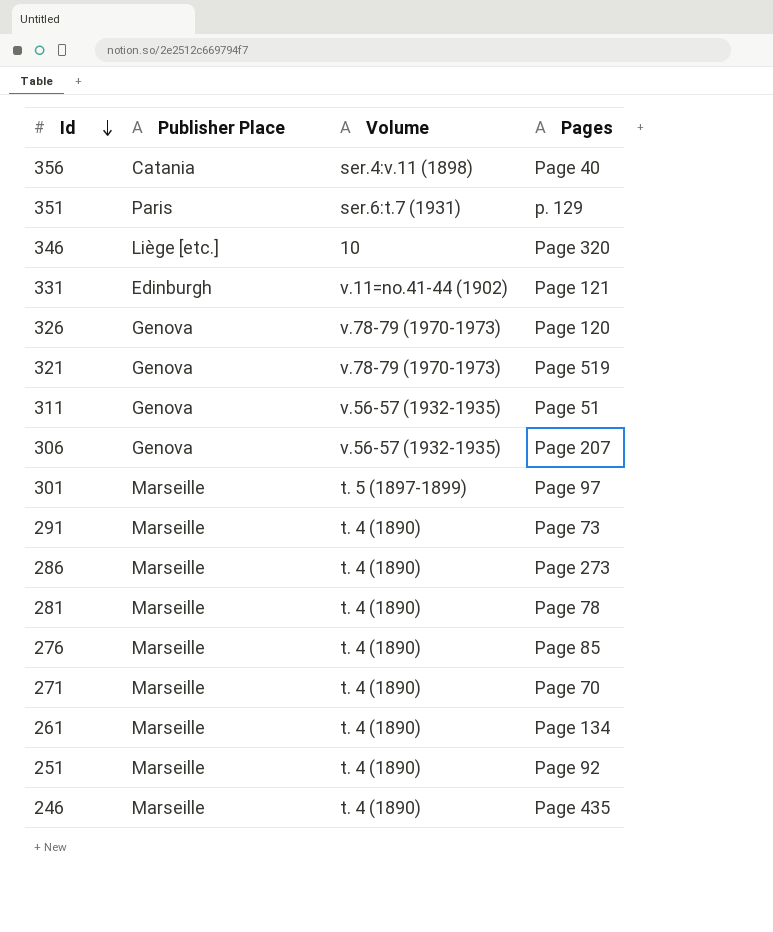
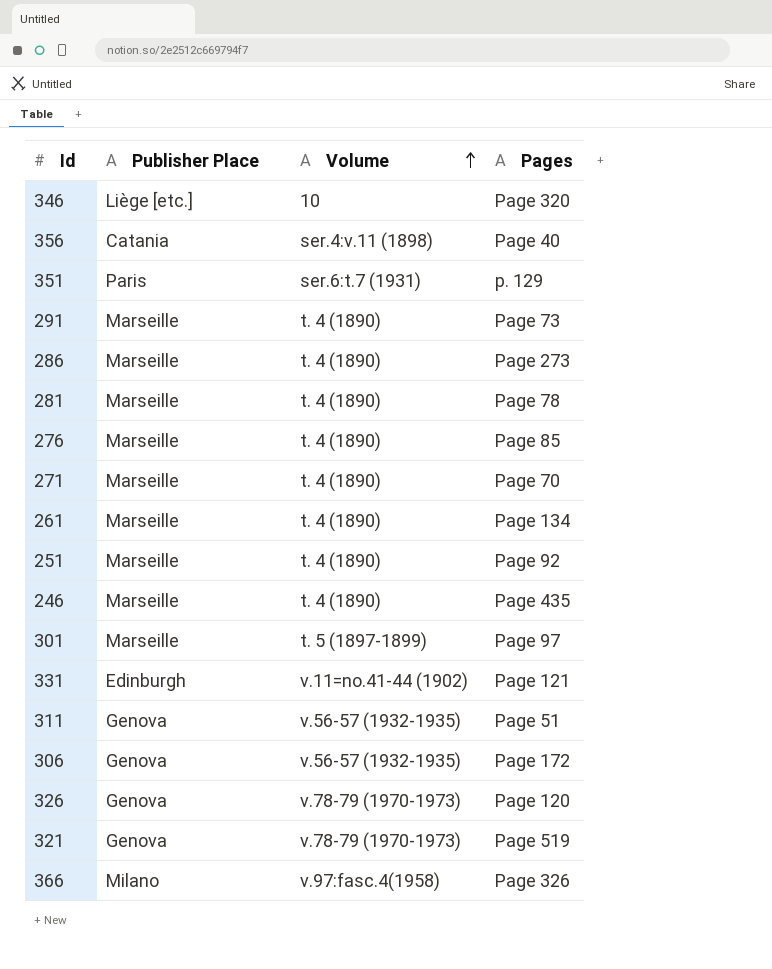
row order: Id descending -> Volume ascending
306 | Pages: Page 207 -> Page 172
row 366: none -> Milano | v.97:fasc.4(1958) | Page 326

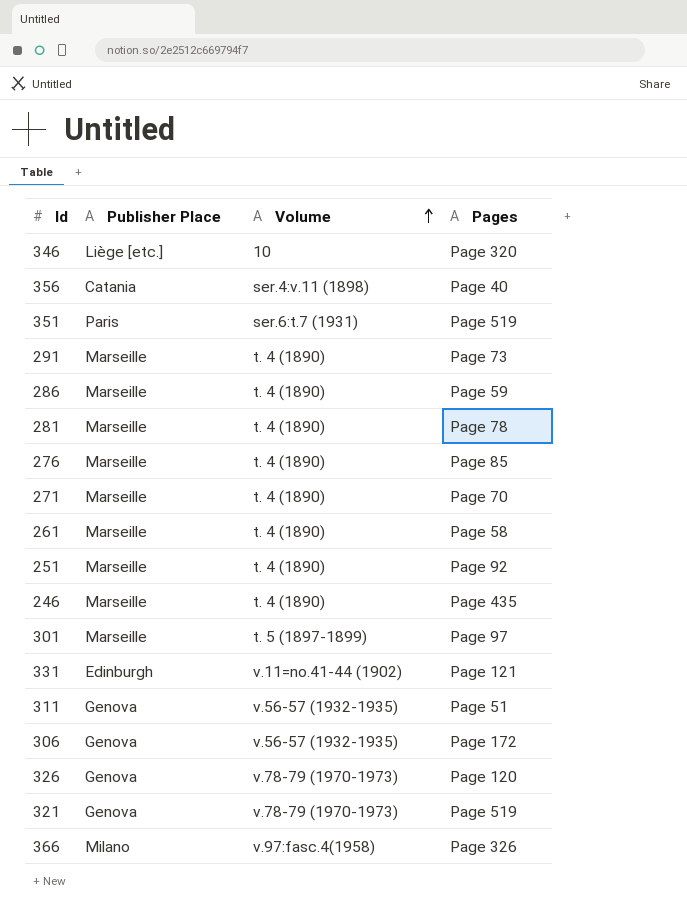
351 | Pages: p. 129 -> Page 519
286 | Pages: Page 273 -> Page 59
261 | Pages: Page 134 -> Page 58

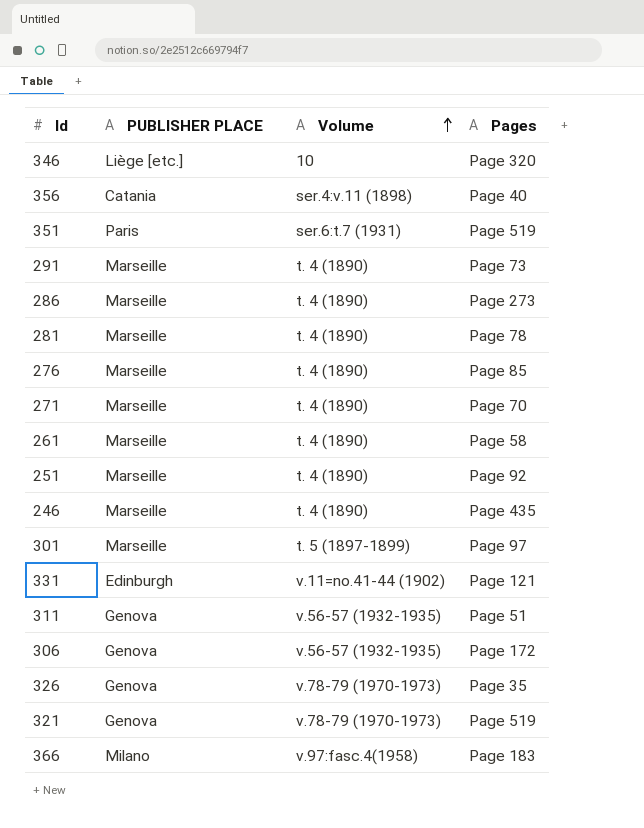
column name: Publisher Place -> PUBLISHER PLACE
286 | Pages: Page 59 -> Page 273
326 | Pages: Page 120 -> Page 35
366 | Pages: Page 326 -> Page 183

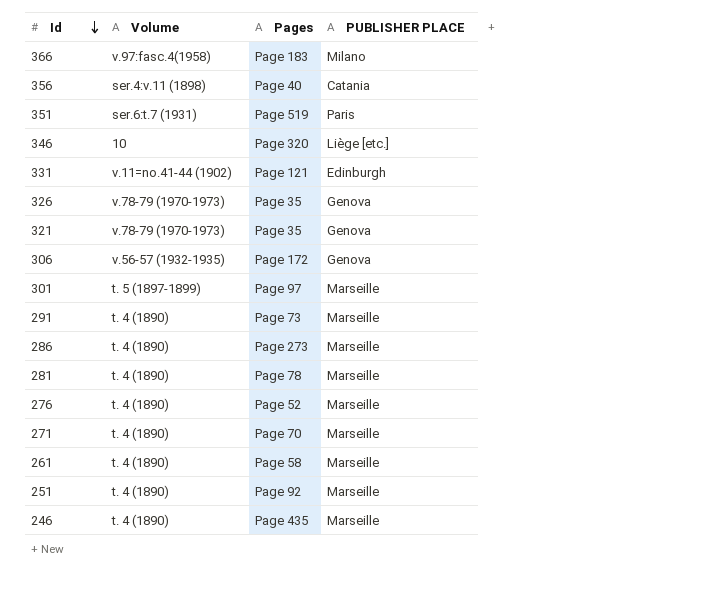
row order: Volume ascending -> Id descending
column PUBLISHER PLACE | position: 2 -> 4
row 311: Genova | v.56-57 (1932-1935) | Page 51 -> none
321 | Pages: Page 519 -> Page 35
276 | Pages: Page 85 -> Page 52

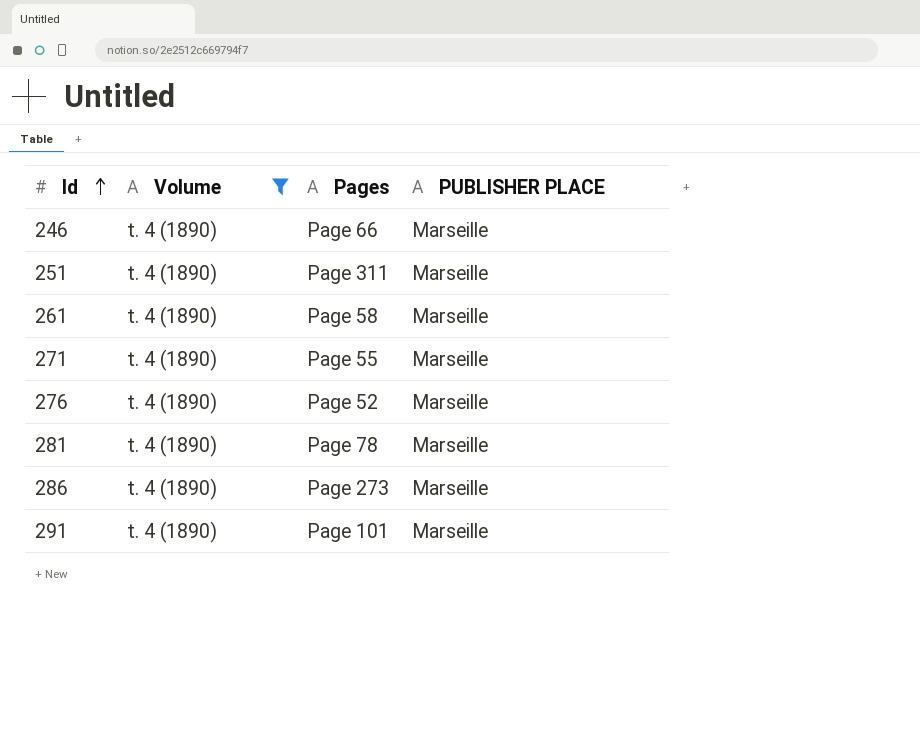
filter: none -> Volume = t. 4 (1890)
row order: Id descending -> Id ascending
246 | Pages: Page 435 -> Page 66
251 | Pages: Page 92 -> Page 311
271 | Pages: Page 70 -> Page 55
291 | Pages: Page 73 -> Page 101

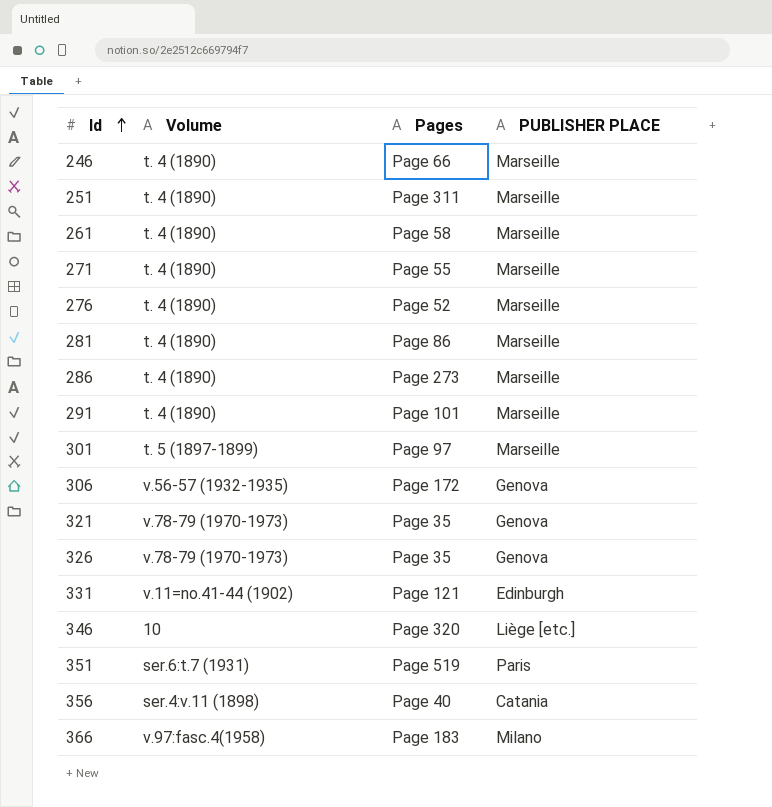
filter: Volume = t. 4 (1890) -> none
281 | Pages: Page 78 -> Page 86

